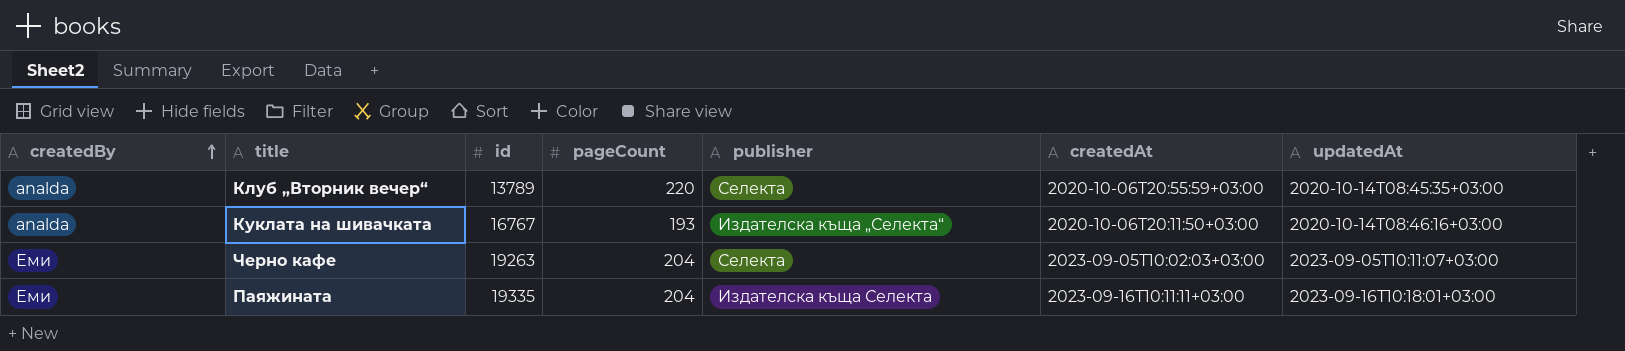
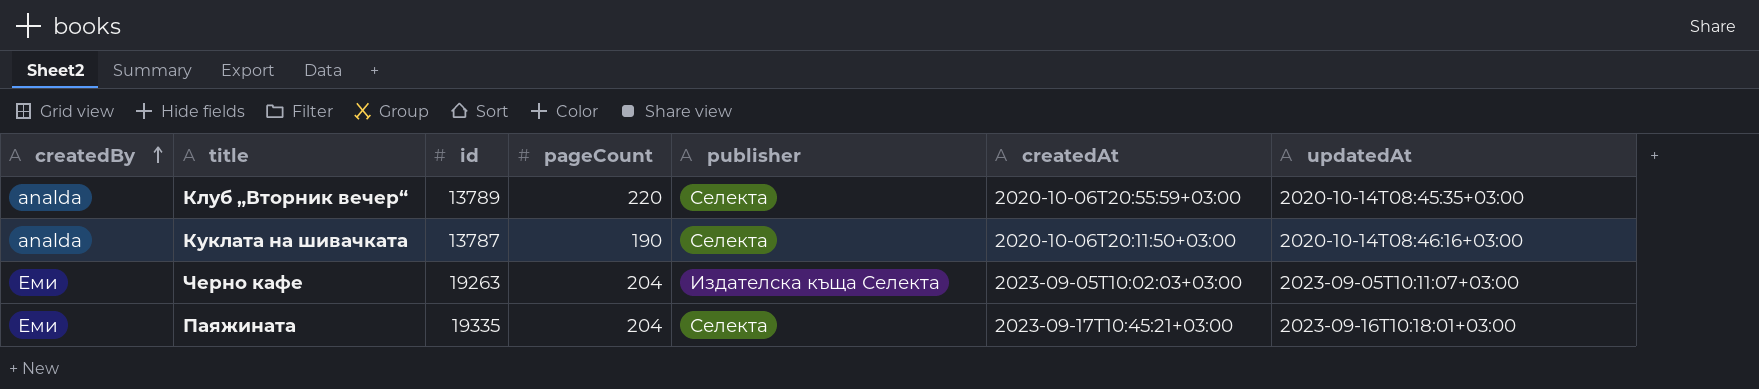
Куклата на шивачката | id: 16767 -> 13787
Куклата на шивачката | pageCount: 193 -> 190
Куклата на шивачката | publisher: Издателска къща „Селекта“ -> Селекта
Черно кафе | publisher: Селекта -> Издателска къща Селекта
Паяжината | publisher: Издателска къща Селекта -> Селекта
Паяжината | createdAt: 2023-09-16T10:11:11+03:00 -> 2023-09-17T10:45:21+03:00

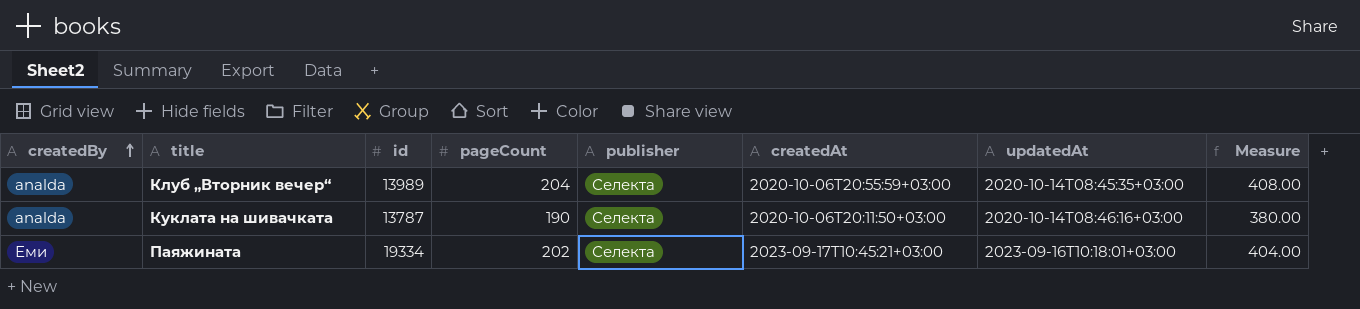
column Measure | formula: none -> [pageCount] * 2
row Черно кафе: Еми | 19263 | 204 | Издателска къща Селекта | 2023-09-05T10:02:03+03:00 | 2023-09-05T10:11:07+03:00 -> none
Клуб „Вторник вечер“ | id: 13789 -> 13989
Клуб „Вторник вечер“ | pageCount: 220 -> 204
Паяжината | id: 19335 -> 19334
Паяжината | pageCount: 204 -> 202

